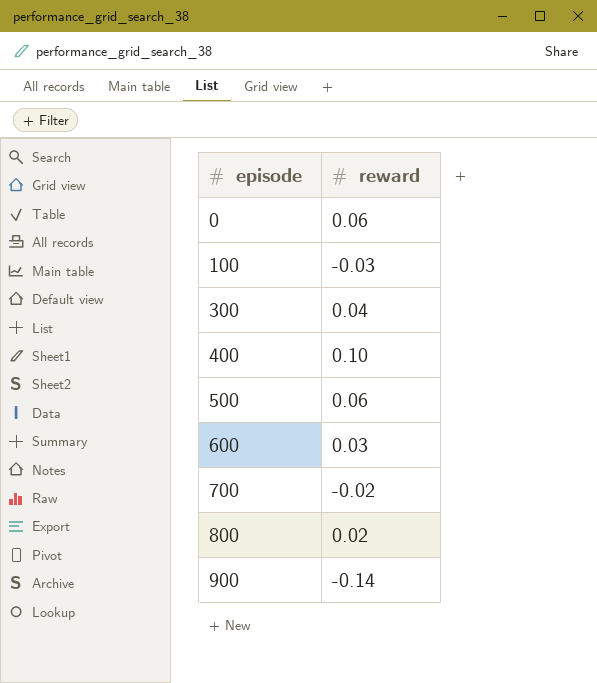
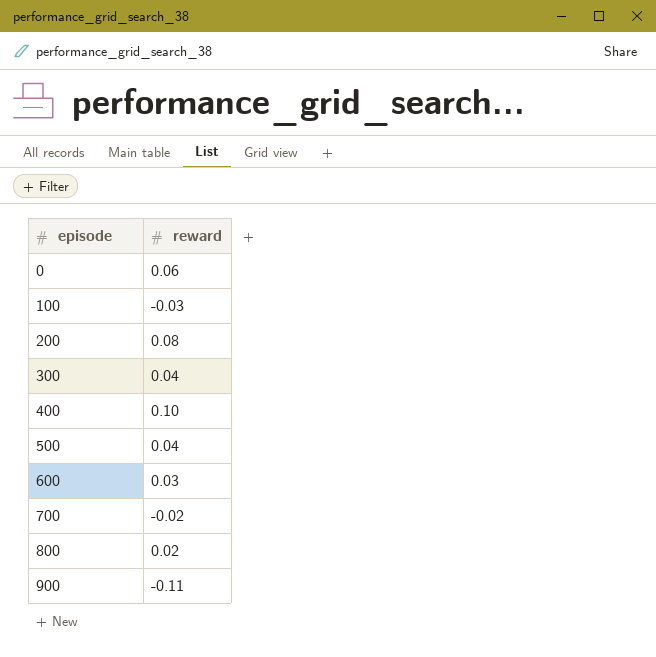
row 200: none -> 0.08
500 | reward: 0.06 -> 0.04
900 | reward: -0.14 -> -0.11

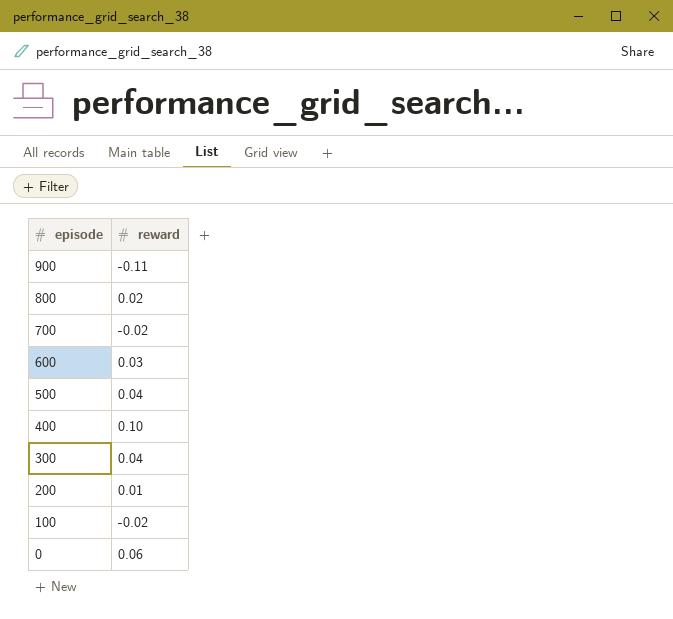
row order: episode ascending -> episode descending
200 | reward: 0.08 -> 0.01
100 | reward: -0.03 -> -0.02

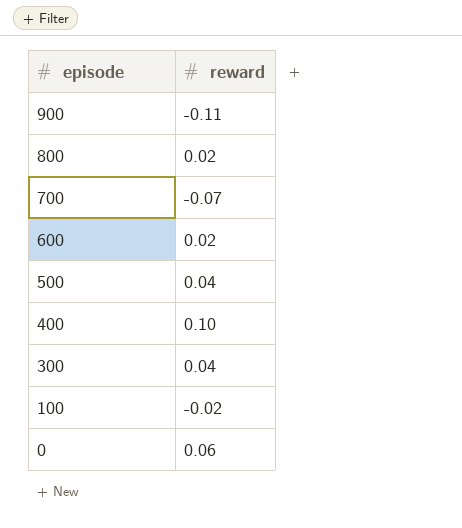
row 200: 0.01 -> none
700 | reward: -0.02 -> -0.07
600 | reward: 0.03 -> 0.02

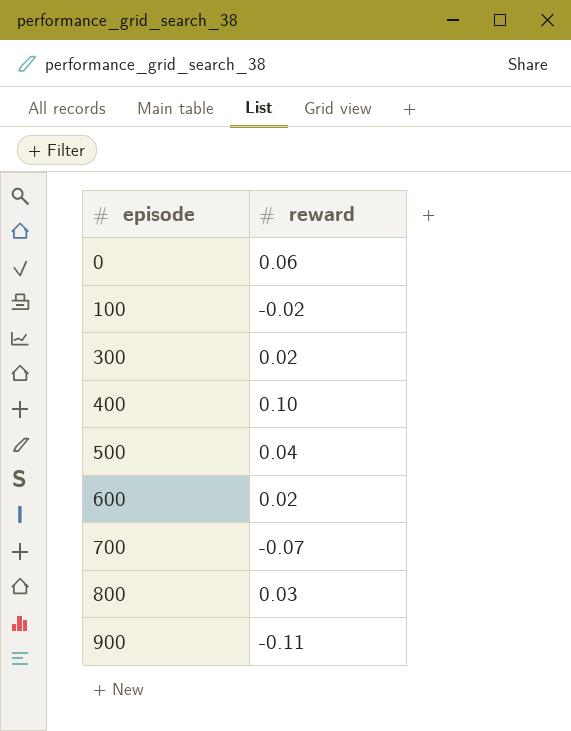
row order: episode descending -> episode ascending
300 | reward: 0.04 -> 0.02
800 | reward: 0.02 -> 0.03

